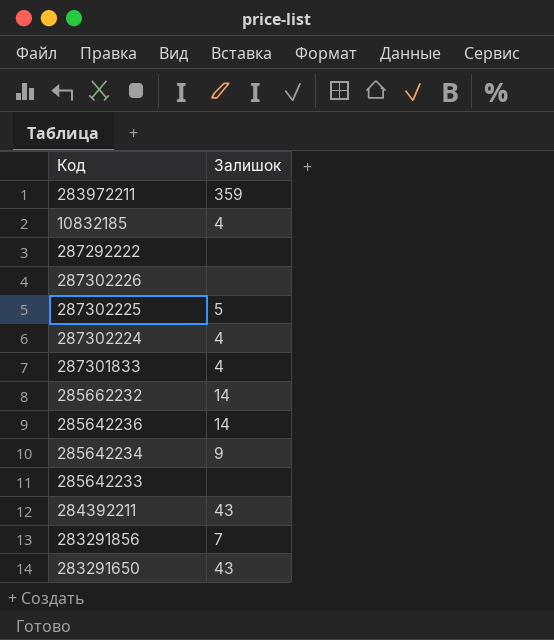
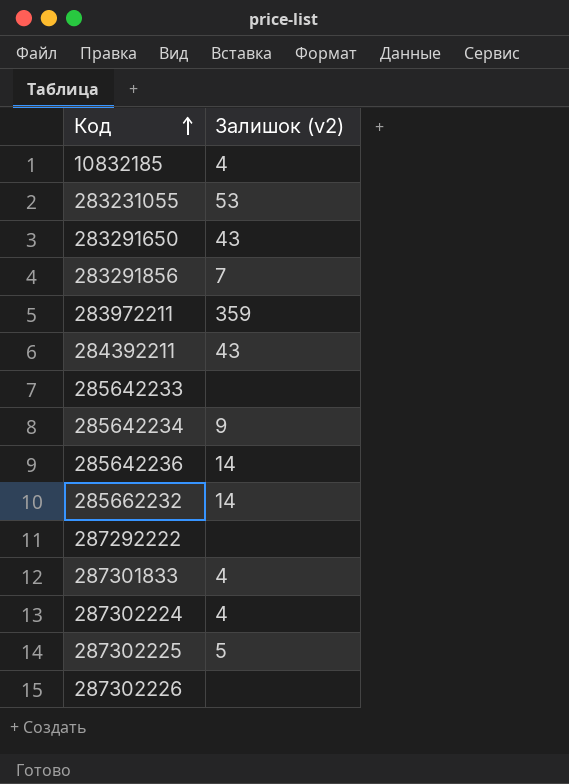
row order: none -> Код ascending
column name: Залишок -> Залишок (v2)
row 283231055: none -> 53

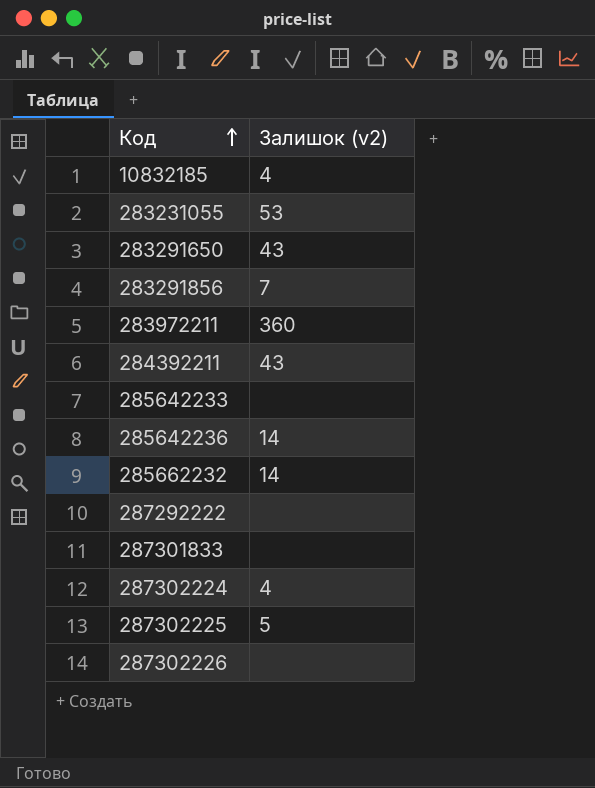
row 285642234: 9 -> none
283972211 | Залишок (v2): 359 -> 360
287301833 | Залишок (v2): 4 -> none

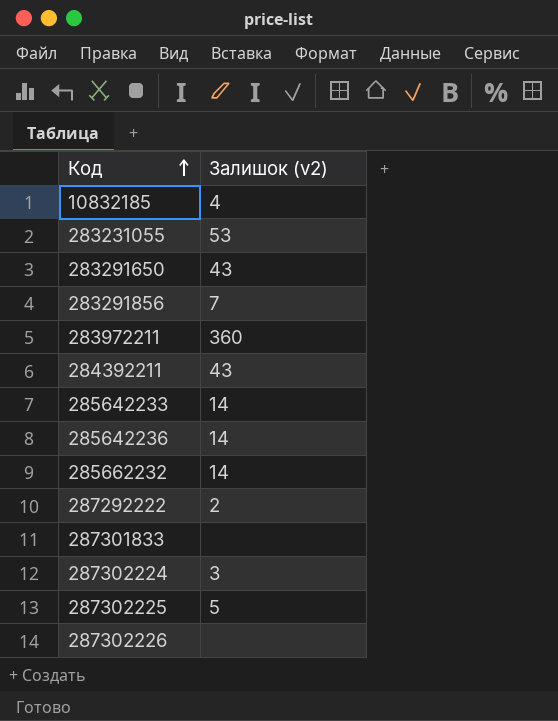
285642233 | Залишок (v2): none -> 14
287292222 | Залишок (v2): none -> 2
287302224 | Залишок (v2): 4 -> 3

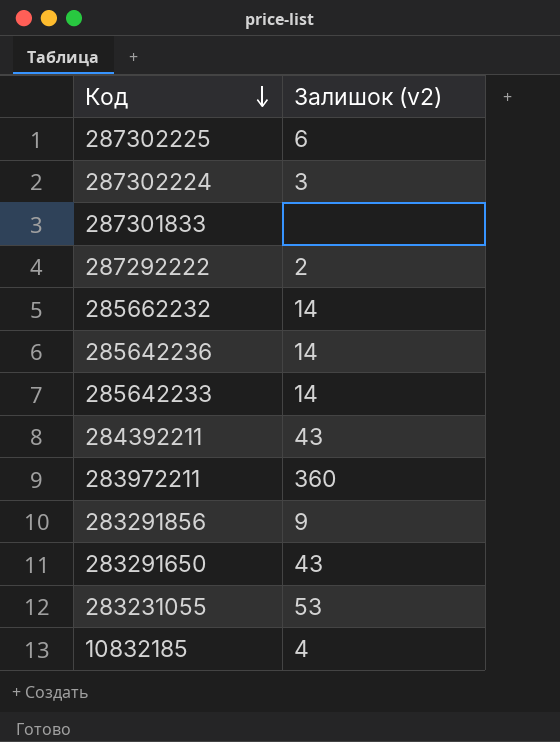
row order: Код ascending -> Код descending
row 287302226: none -> none
287302225 | Залишок (v2): 5 -> 6
283291856 | Залишок (v2): 7 -> 9

